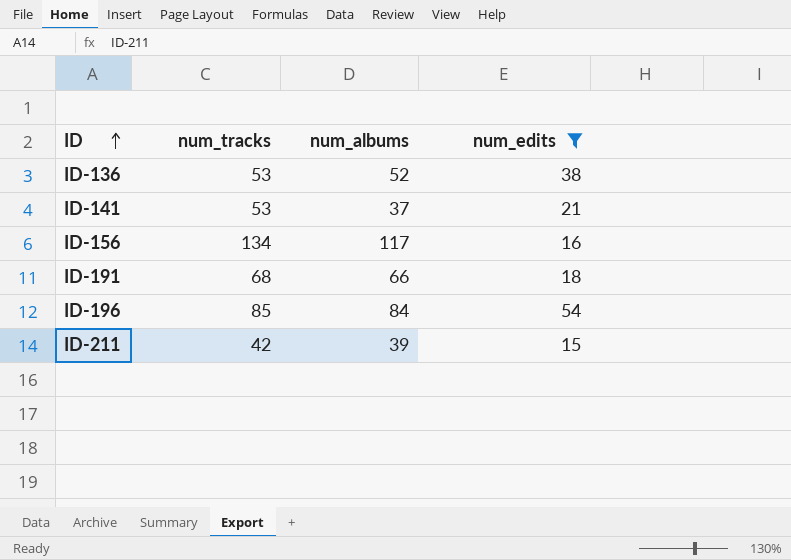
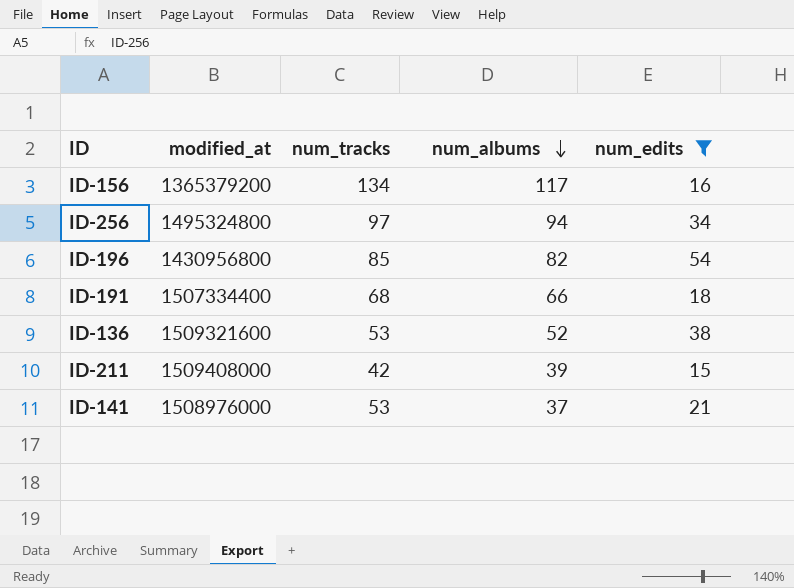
row order: ID ascending -> num_albums descending
column modified_at | position: none -> 2
row ID-256: none -> 1495324800 | 97 | 94 | 34
ID-196 | num_albums: 84 -> 82

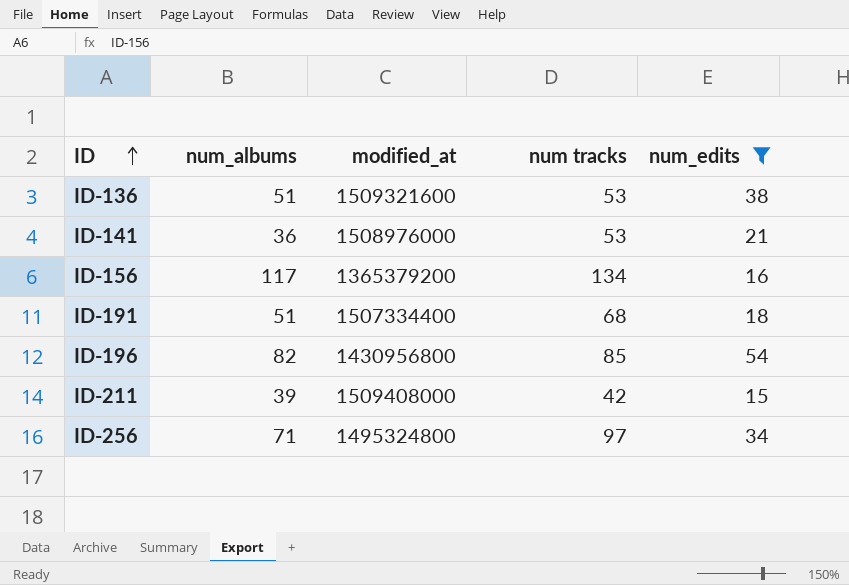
row order: num_albums descending -> ID ascending
column num_albums | position: 4 -> 2
column name: num_tracks -> num tracks
ID-136 | num_albums: 52 -> 51
ID-141 | num_albums: 37 -> 36
ID-191 | num_albums: 66 -> 51
ID-256 | num_albums: 94 -> 71

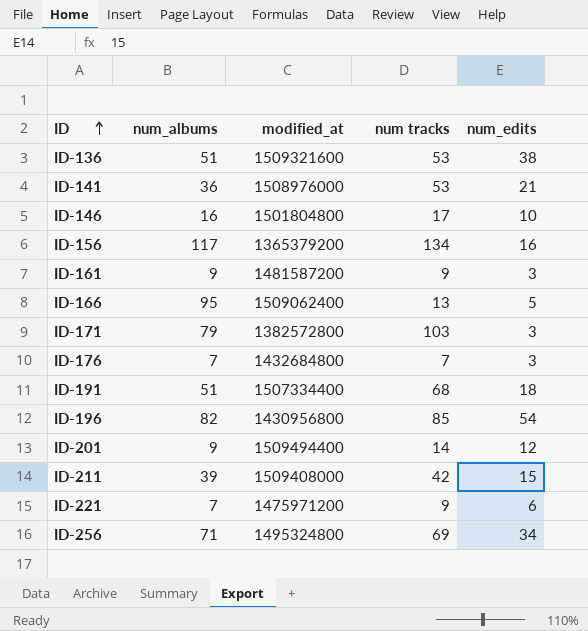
filter: num_edits >= 15 -> none
ID-256 | num tracks: 97 -> 69

